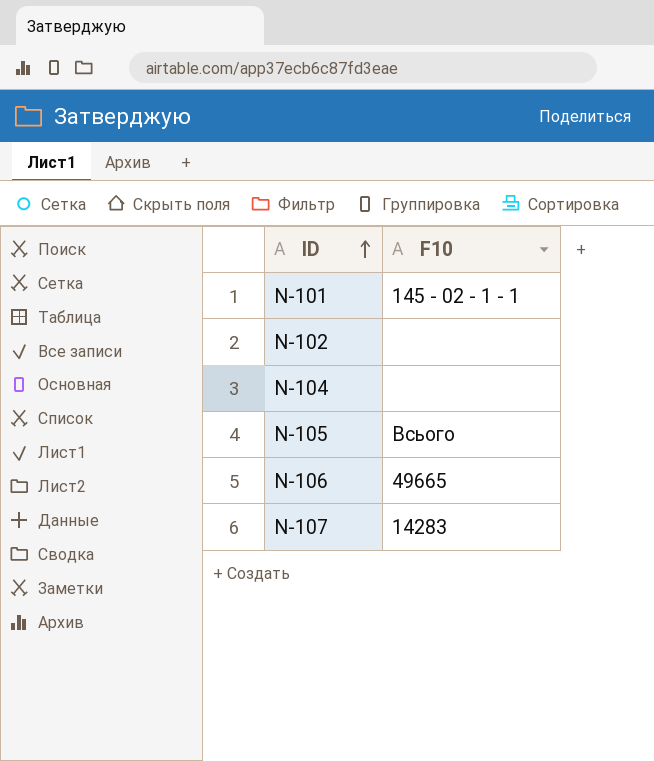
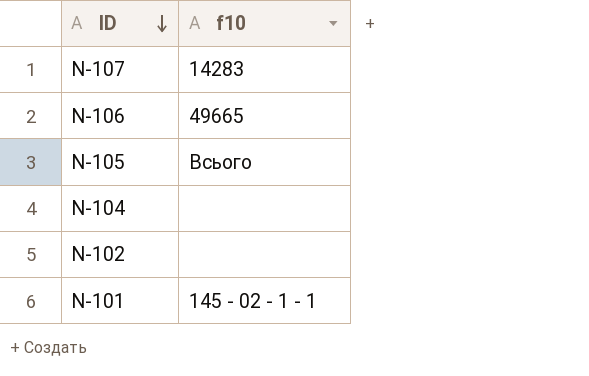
row order: ID ascending -> ID descending
column name: F10 -> f10

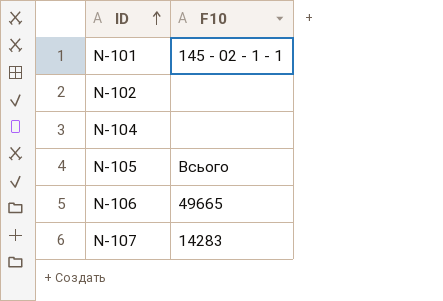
row order: ID descending -> ID ascending
column name: f10 -> F10

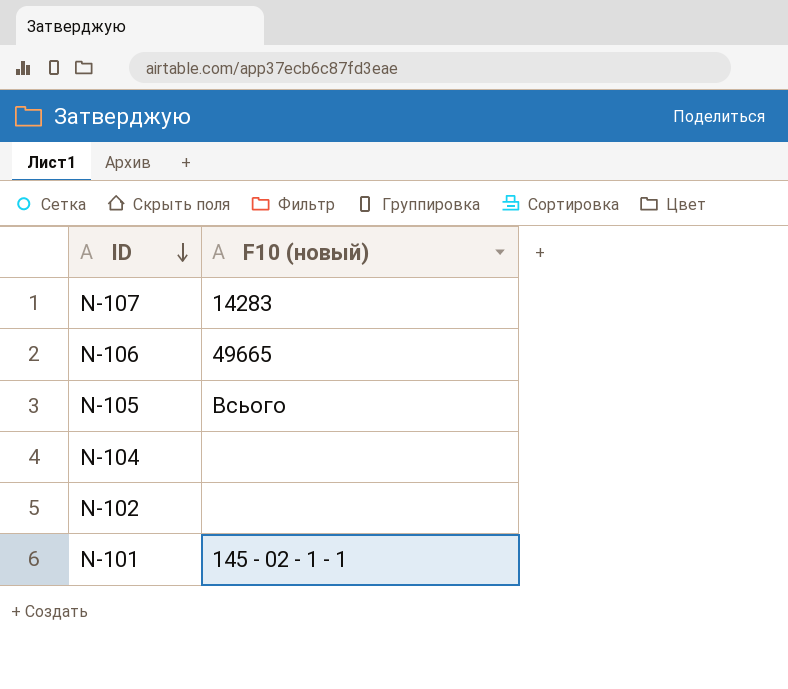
row order: ID ascending -> ID descending
column name: F10 -> F10 (новый)

